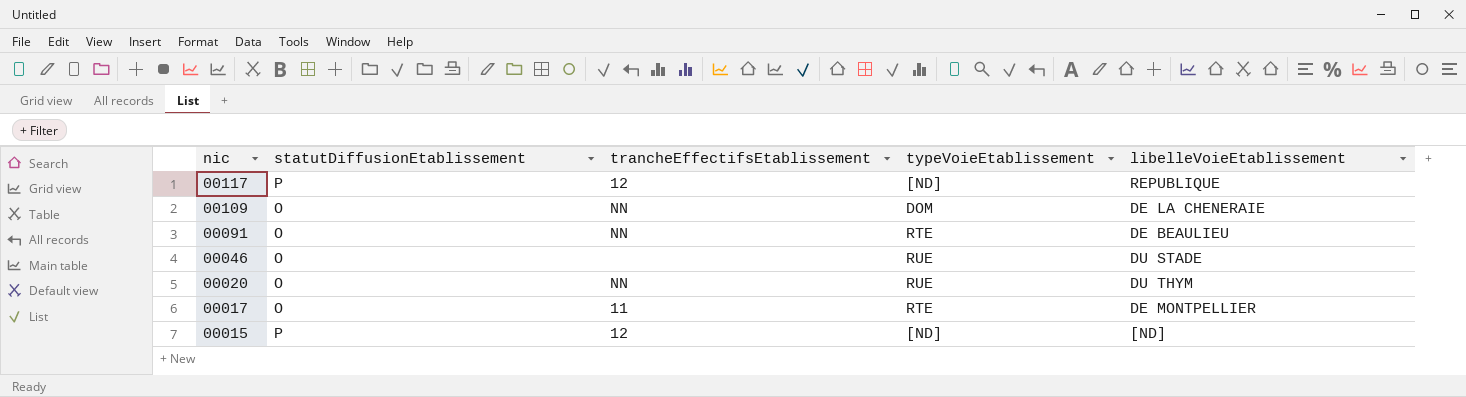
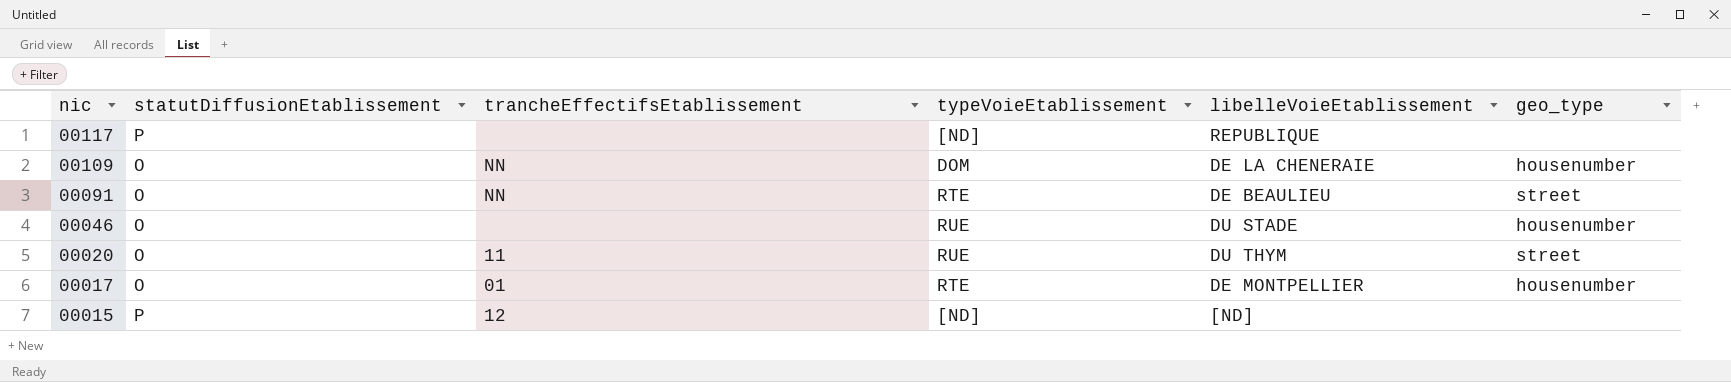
column geo_type | position: none -> 6
00117 | trancheEffectifsEtablissement: 12 -> none
00020 | trancheEffectifsEtablissement: NN -> 11
00017 | trancheEffectifsEtablissement: 11 -> 01

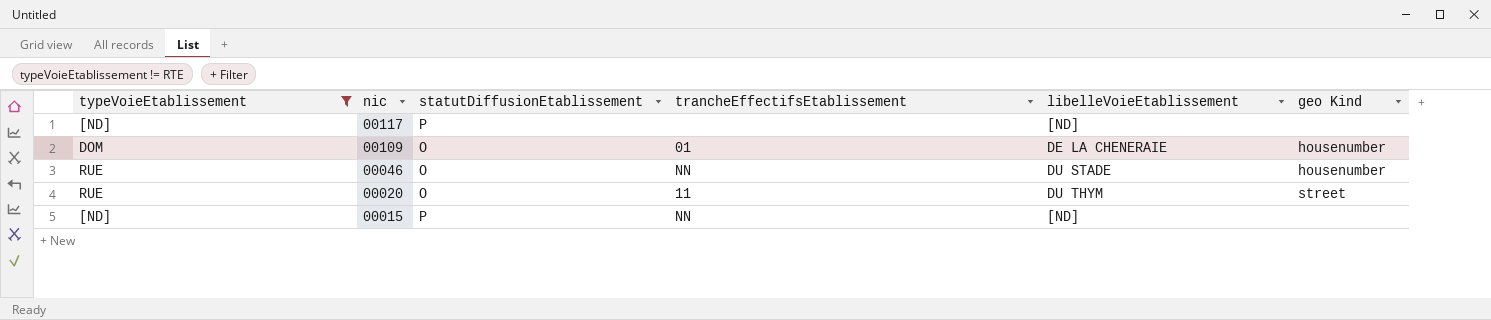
filter: none -> typeVoieEtablissement != RTE
column typeVoieEtablissement | position: 4 -> 1
column name: geo_type -> geo Kind
00117 | libelleVoieEtablissement: REPUBLIQUE -> [ND]
00109 | trancheEffectifsEtablissement: NN -> 01
00046 | trancheEffectifsEtablissement: none -> NN
00015 | trancheEffectifsEtablissement: 12 -> NN

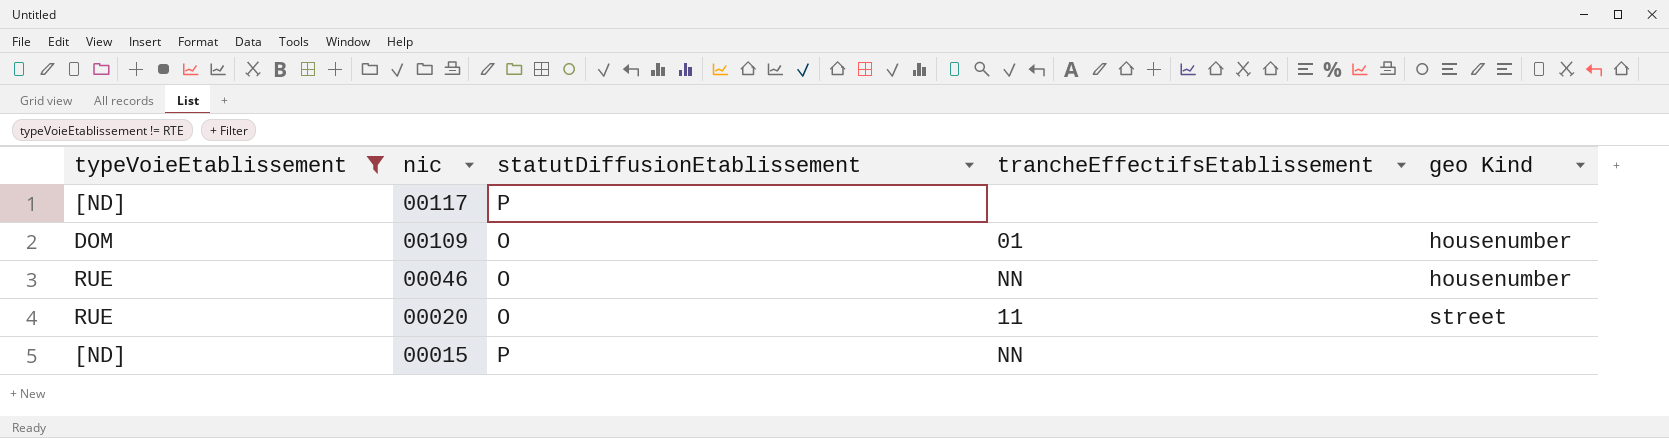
column libelleVoieEtablissement | position: 5 -> none

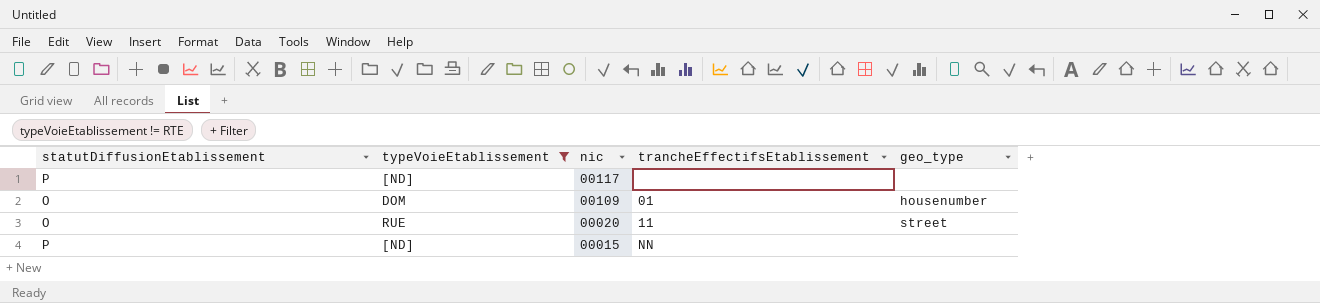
column statutDiffusionEtablissement | position: 3 -> 1
column name: geo Kind -> geo_type
row 00046: RUE | O | NN | housenumber -> none

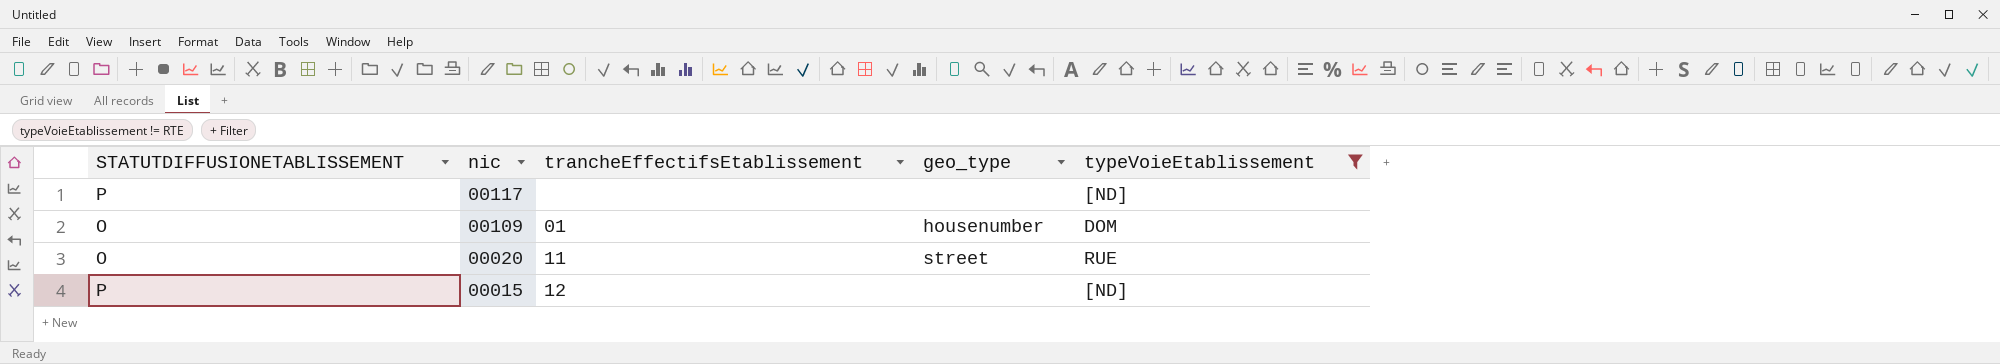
column name: statutDiffusionEtablissement -> STATUTDIFFUSIONETABLISSEMENT
column typeVoieEtablissement | position: 2 -> 5
00015 | trancheEffectifsEtablissement: NN -> 12

